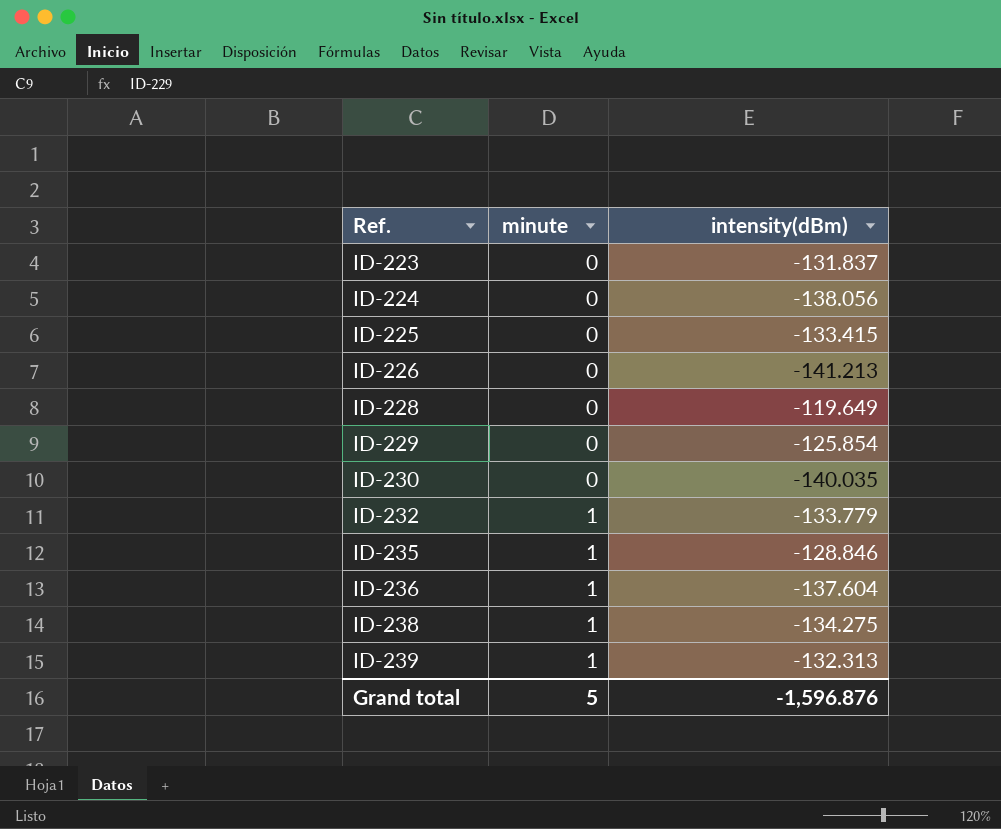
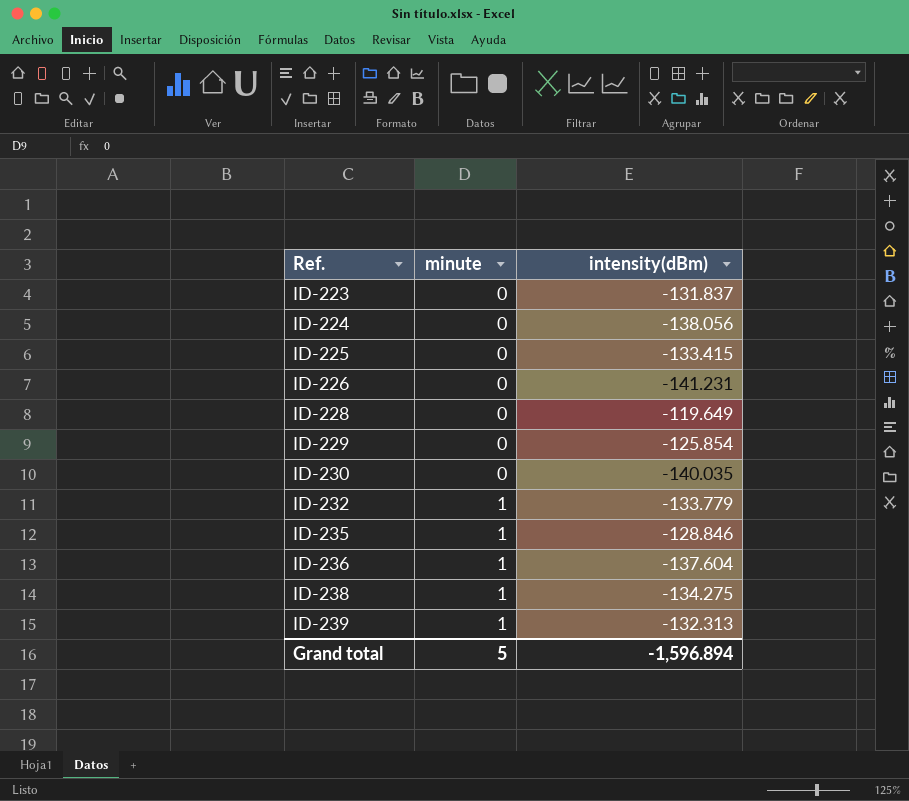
ID-226 | intensity(dBm): -141.213 -> -141.231
Grand total | intensity(dBm): -1,596.876 -> -1,596.894

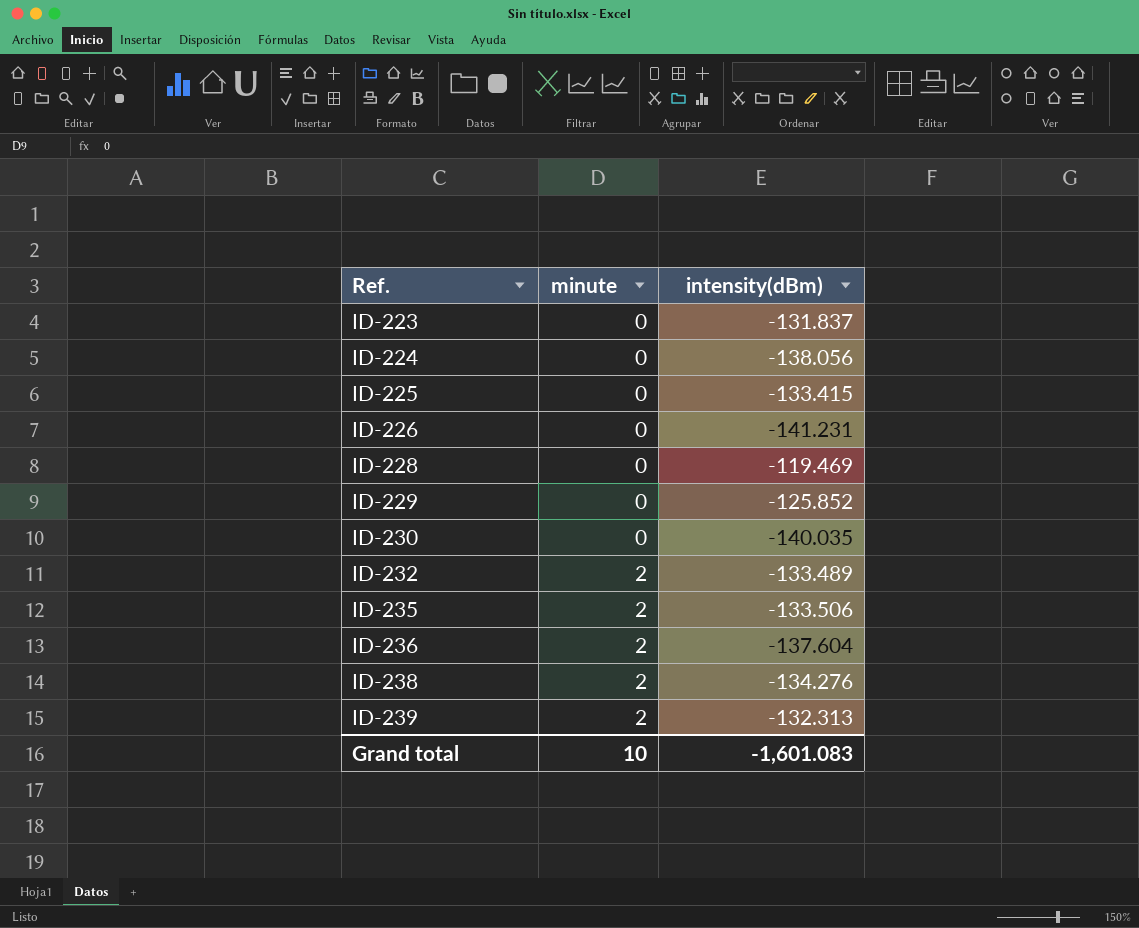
ID-228 | intensity(dBm): -119.649 -> -119.469
ID-229 | intensity(dBm): -125.854 -> -125.852
ID-232 | minute: 1 -> 2
ID-232 | intensity(dBm): -133.779 -> -133.489
ID-235 | minute: 1 -> 2
ID-235 | intensity(dBm): -128.846 -> -133.506
ID-236 | minute: 1 -> 2
ID-238 | minute: 1 -> 2
ID-238 | intensity(dBm): -134.275 -> -134.276
ID-239 | minute: 1 -> 2
Grand total | minute: 5 -> 10
Grand total | intensity(dBm): -1,596.894 -> -1,601.083

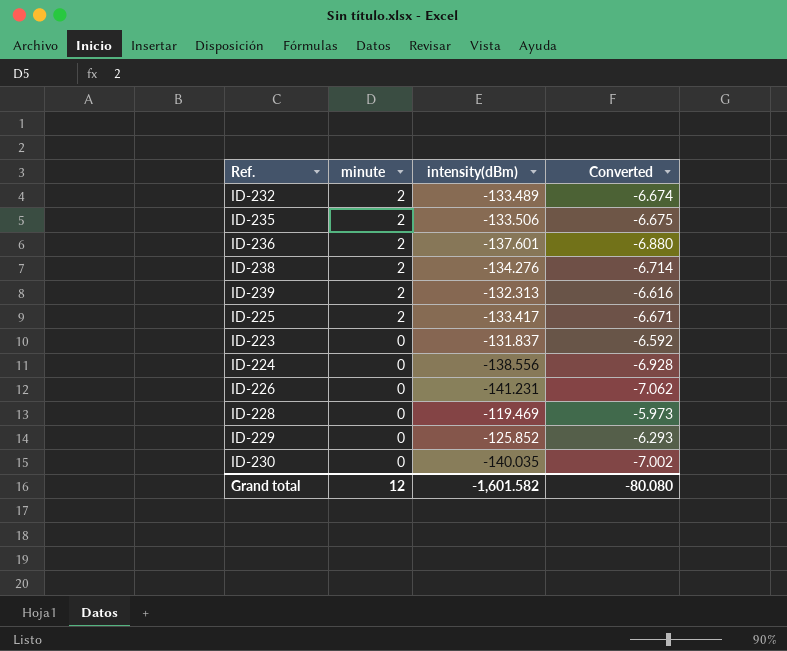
row order: Ref. ascending -> minute descending
column Converted | formula: none -> [intensity(dBm)] * 0.05
ID-236 | intensity(dBm): -137.604 -> -137.601
ID-225 | minute: 0 -> 2
ID-225 | intensity(dBm): -133.415 -> -133.417
ID-224 | intensity(dBm): -138.056 -> -138.556
Grand total | minute: 10 -> 12
Grand total | intensity(dBm): -1,601.083 -> -1,601.582

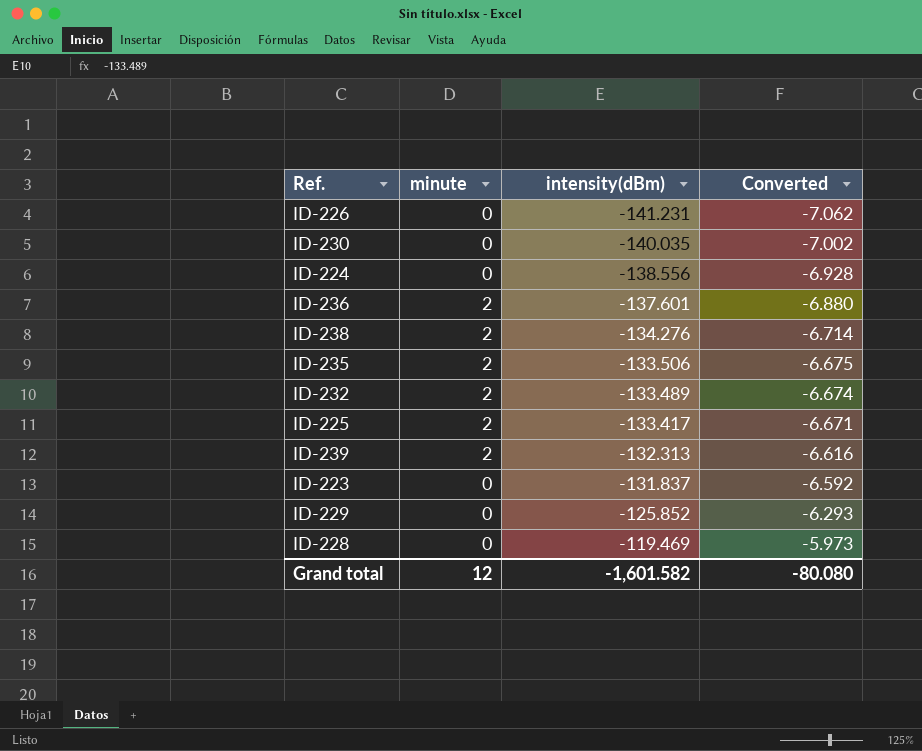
row order: minute descending -> intensity(dBm) ascending

